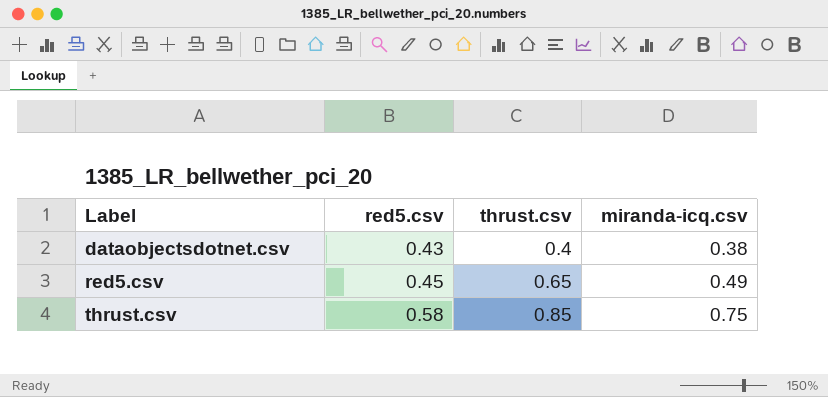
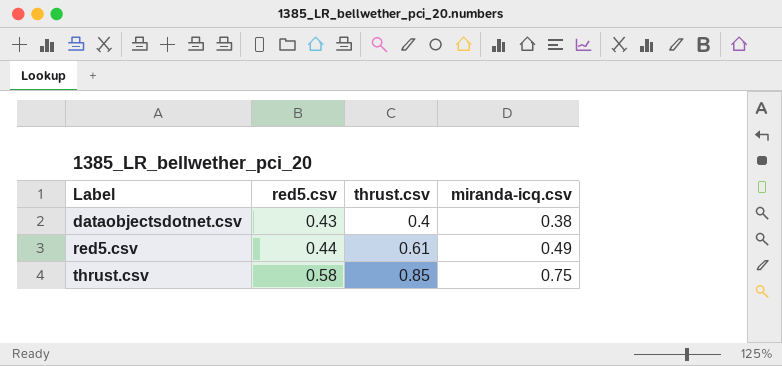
red5.csv | red5.csv: 0.45 -> 0.44
red5.csv | thrust.csv: 0.65 -> 0.61

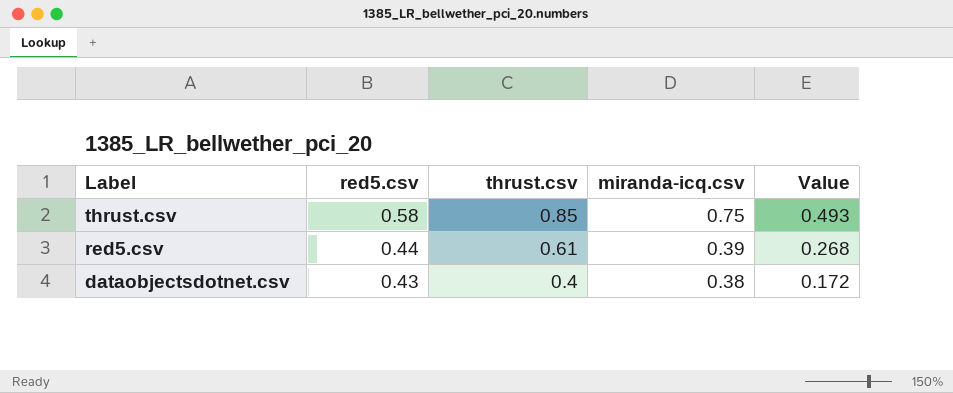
row order: Label ascending -> Label descending
column Value | formula: none -> [red5.csv] * [thrust.csv]
red5.csv | miranda-icq.csv: 0.49 -> 0.39

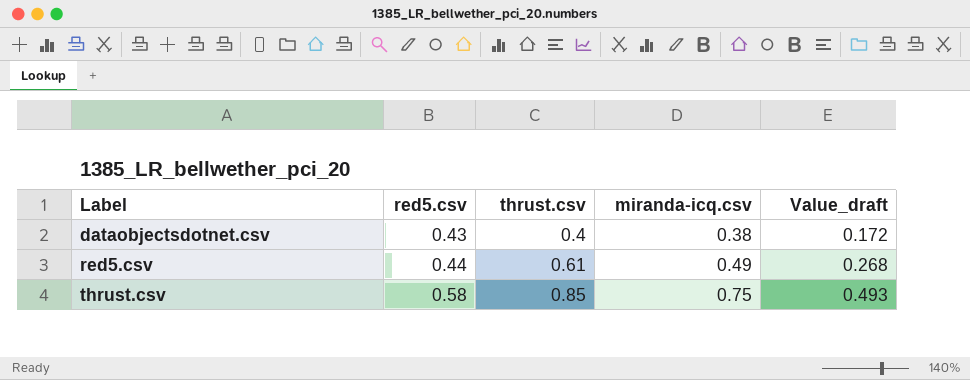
row order: Label descending -> Label ascending
column name: Value -> Value_draft
red5.csv | miranda-icq.csv: 0.39 -> 0.49

